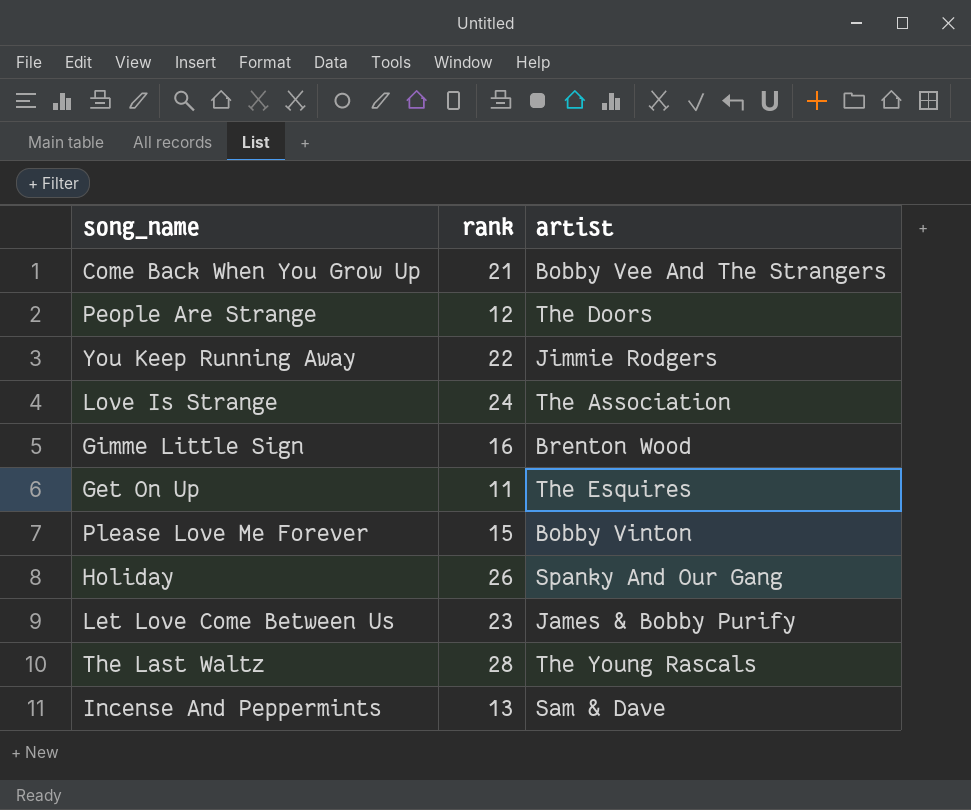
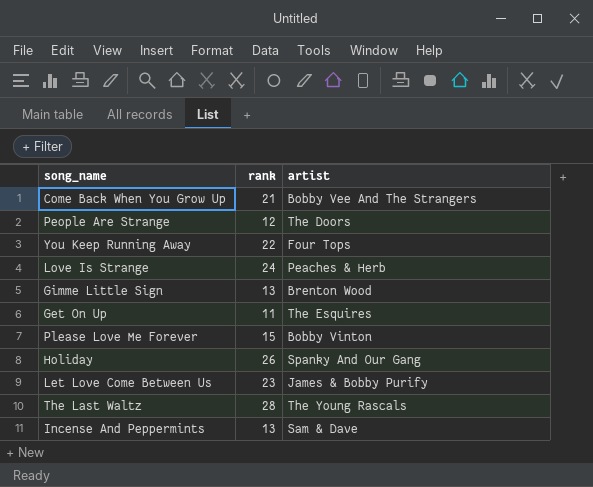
You Keep Running Away | artist: Jimmie Rodgers -> Four Tops
Love Is Strange | artist: The Association -> Peaches & Herb
Gimme Little Sign | rank: 16 -> 13

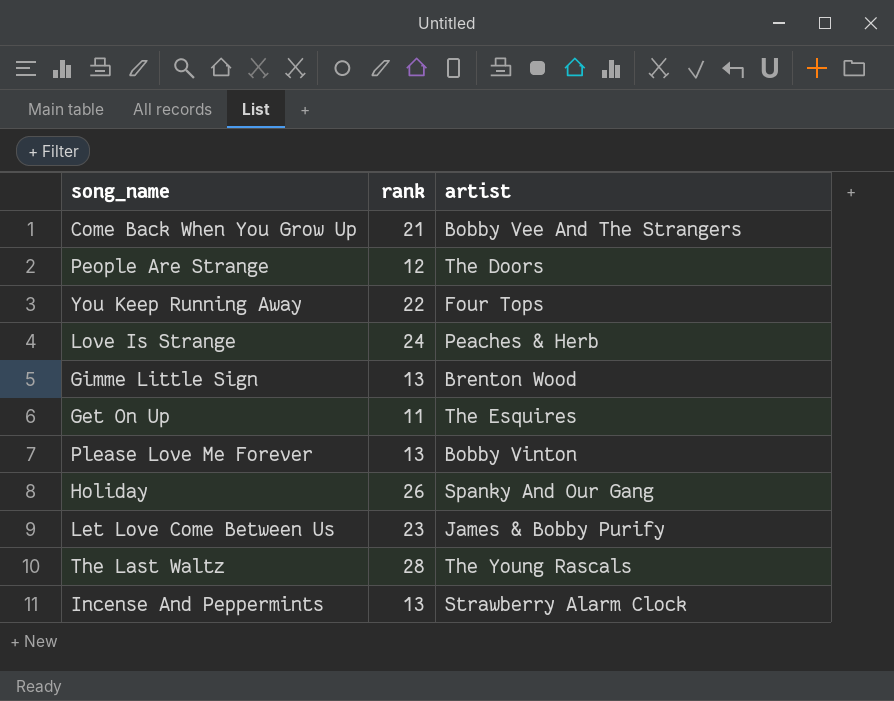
Please Love Me Forever | rank: 15 -> 13
Incense And Peppermints | artist: Sam & Dave -> Strawberry Alarm Clock

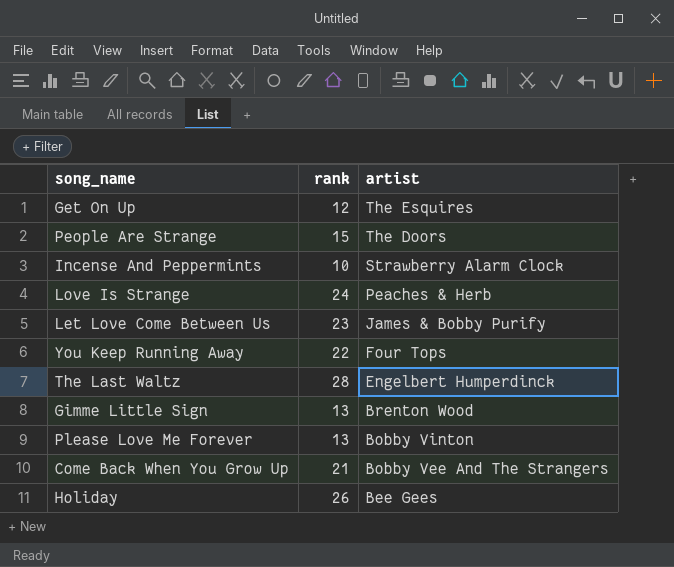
row order: none -> artist descending
Get On Up | rank: 11 -> 12
People Are Strange | rank: 12 -> 15
Incense And Peppermints | rank: 13 -> 10
The Last Waltz | artist: The Young Rascals -> Engelbert Humperdinck
Holiday | artist: Spanky And Our Gang -> Bee Gees

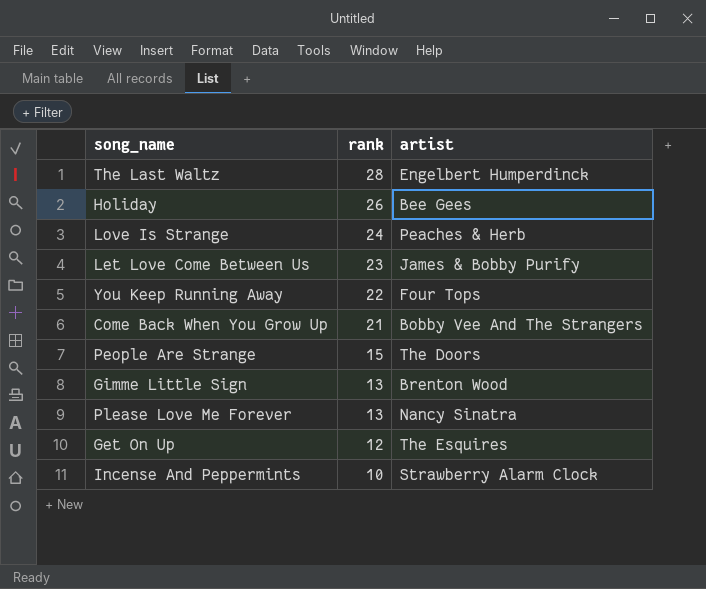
row order: artist descending -> rank descending
Please Love Me Forever | artist: Bobby Vinton -> Nancy Sinatra

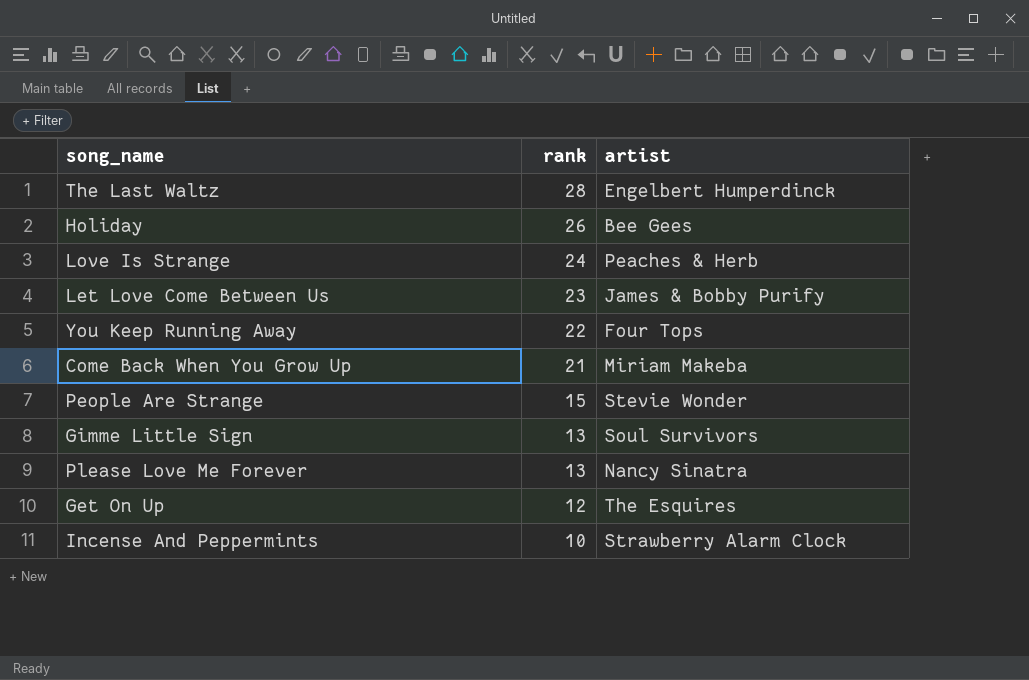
Come Back When You Grow Up | artist: Bobby Vee And The Strangers -> Miriam Makeba
People Are Strange | artist: The Doors -> Stevie Wonder
Gimme Little Sign | artist: Brenton Wood -> Soul Survivors

